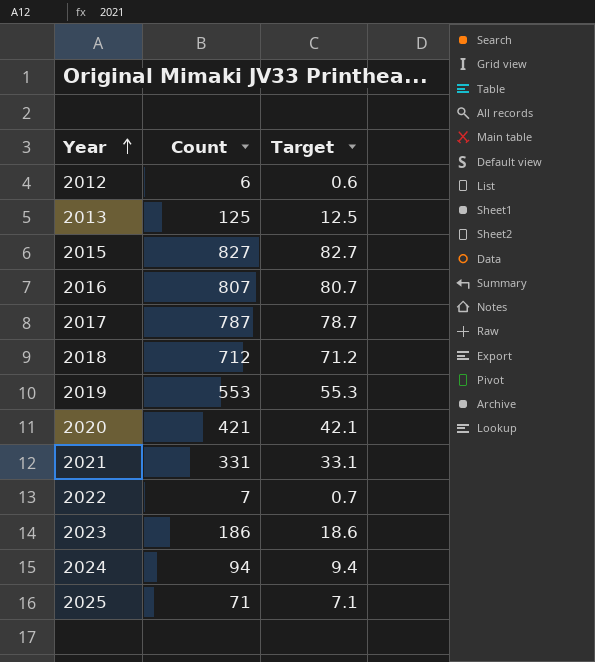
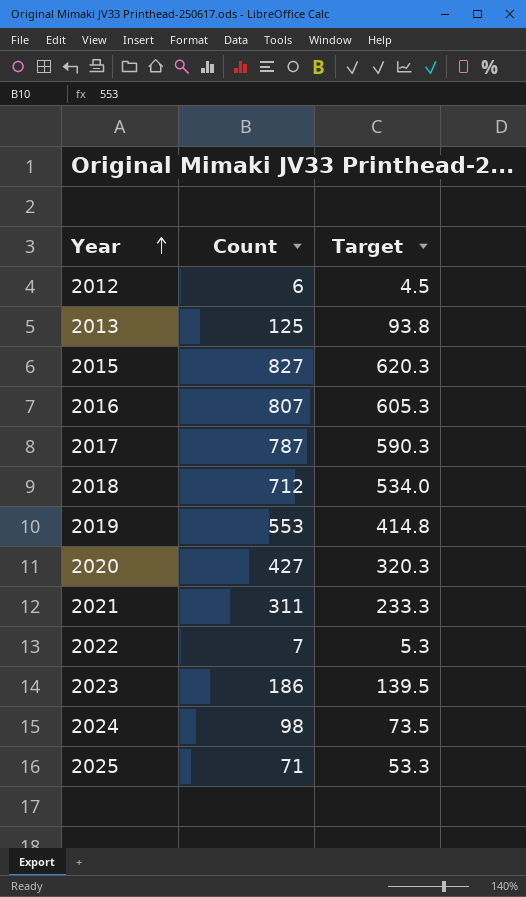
column Target | formula: [Count] * 0.1 -> [Count] * 0.75
2020 | Count: 421 -> 427
2021 | Count: 331 -> 311
2024 | Count: 94 -> 98

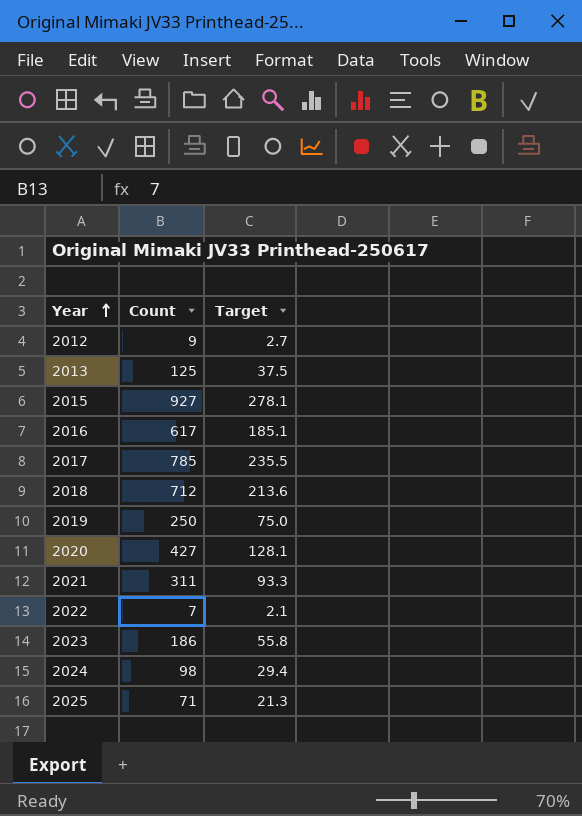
column Target | formula: [Count] * 0.75 -> [Count] * 0.3
2012 | Count: 6 -> 9
2015 | Count: 827 -> 927
2016 | Count: 807 -> 617
2017 | Count: 787 -> 785
2019 | Count: 553 -> 250

